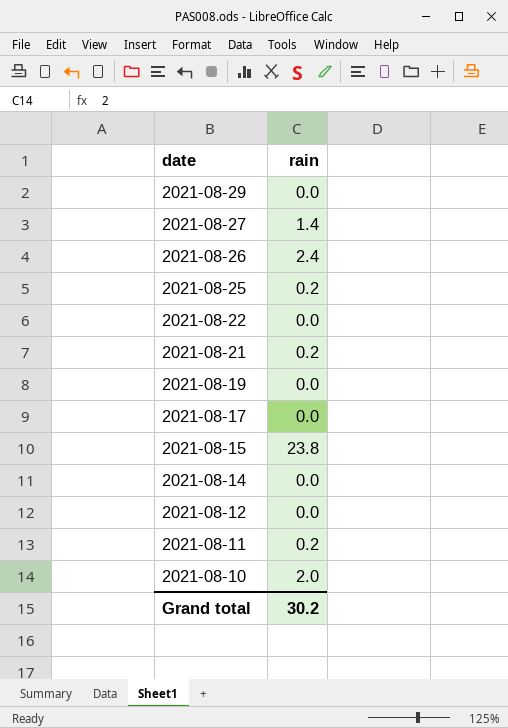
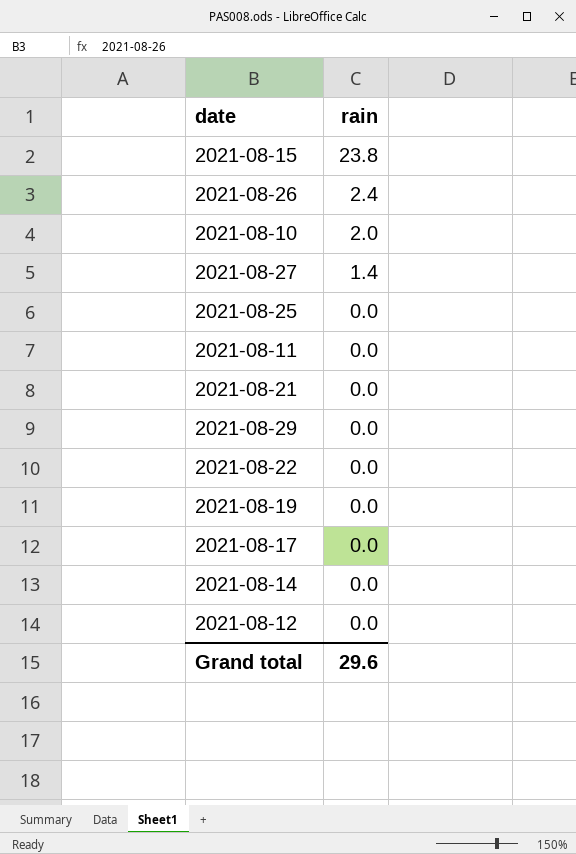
row order: date descending -> rain descending
2021-08-25 | rain: 0.2 -> 0.0
2021-08-11 | rain: 0.2 -> 0.0
2021-08-21 | rain: 0.2 -> 0.0
Grand total | rain: 30.2 -> 29.6

